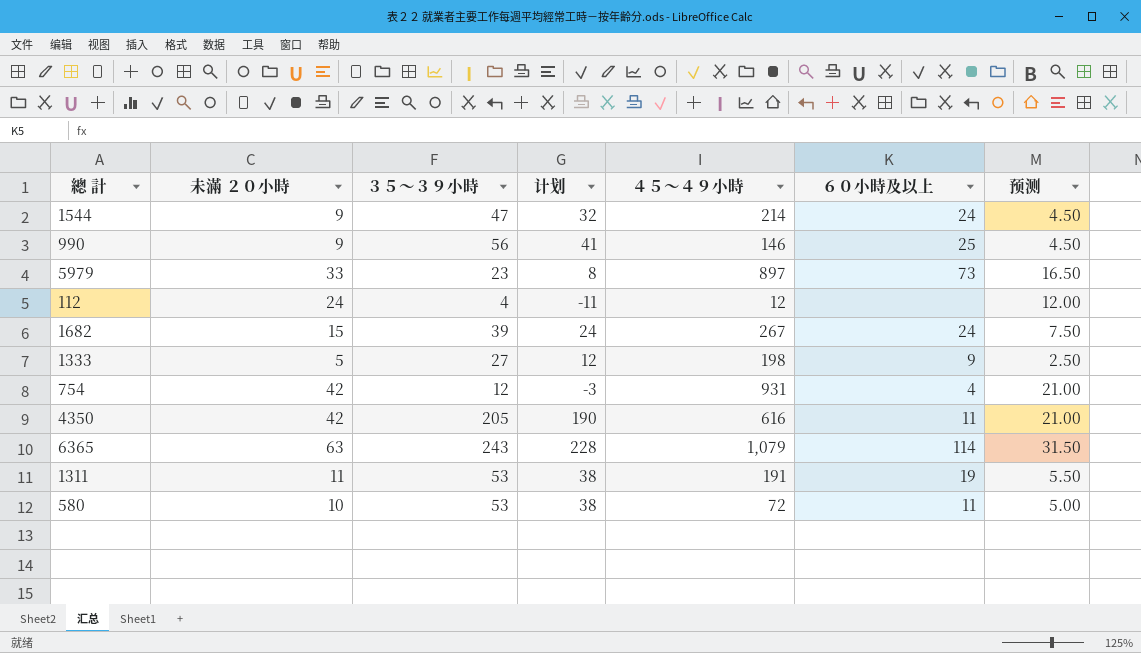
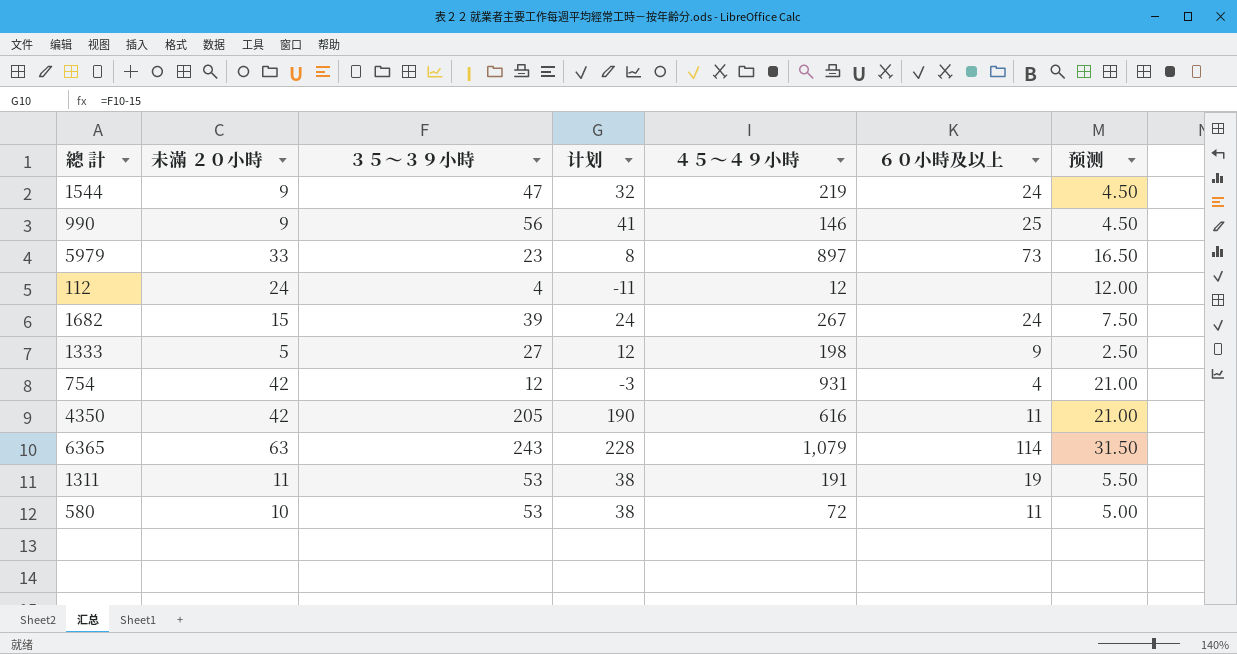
1544 | ４５～４９小時: 214 -> 219

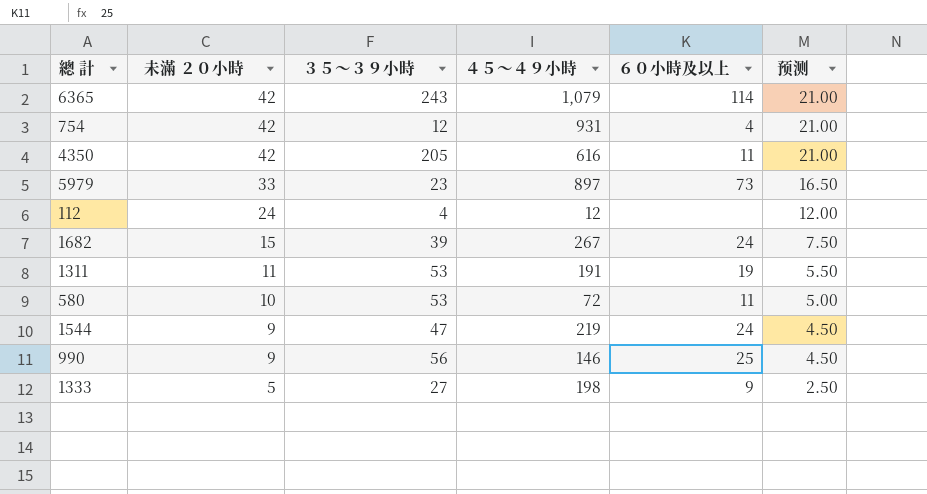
row order: none -> 未滿 ２０小時 descending
column 计划 | formula: [３５～３９小時] - 15 -> none
6365 | 未滿 ２０小時: 63 -> 42
6365 | 预测: 31.50 -> 21.00

